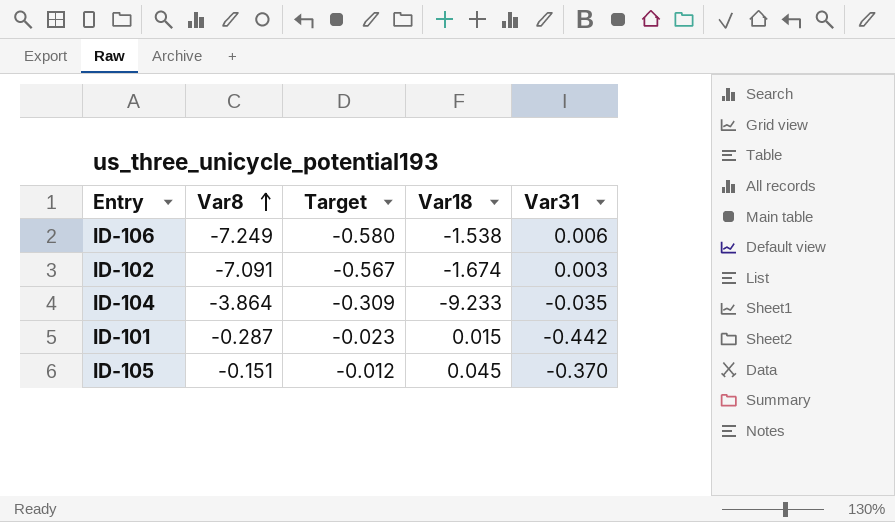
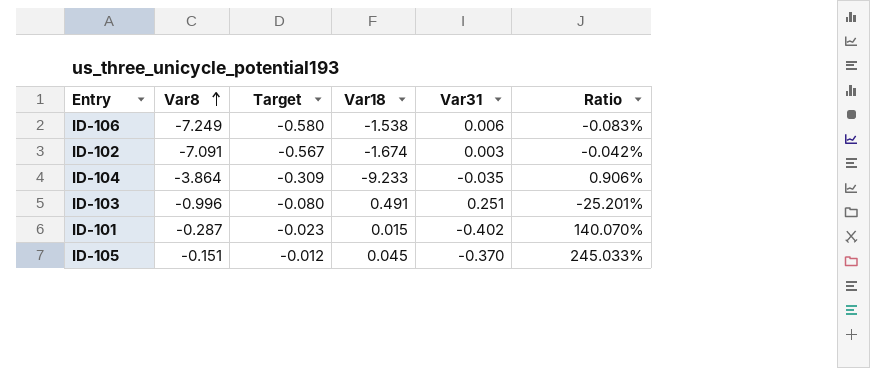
column Ratio | formula: none -> [Var31] / [Var8]
row ID-103: none -> -0.996 | -0.080 | 0.491 | 0.251 | -25.201%
ID-101 | Var31: -0.442 -> -0.402

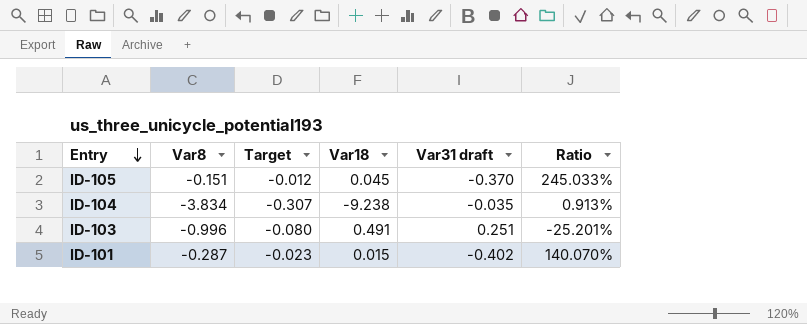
row order: Var8 ascending -> Entry descending
column name: Var31 -> Var31 draft
row ID-106: -7.249 | -0.580 | -1.538 | 0.006 | -0.083% -> none
row ID-102: -7.091 | -0.567 | -1.674 | 0.003 | -0.042% -> none
ID-104 | Var8: -3.864 -> -3.834
ID-104 | Target: -0.309 -> -0.307
ID-104 | Var18: -9.233 -> -9.238
ID-104 | Ratio: 0.906% -> 0.913%

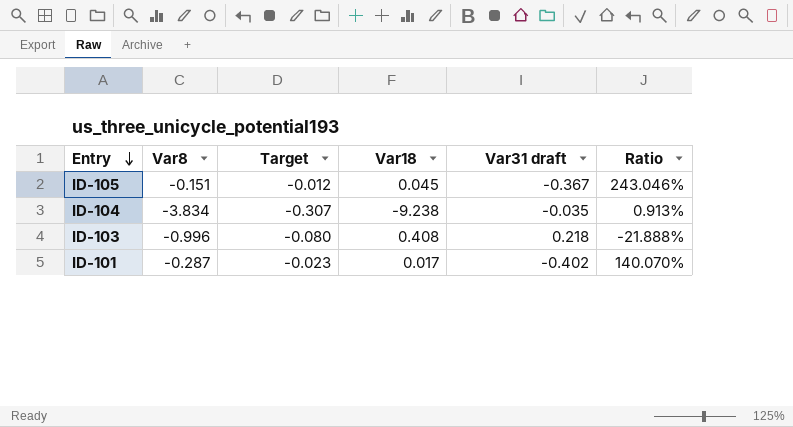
ID-105 | Var31 draft: -0.370 -> -0.367
ID-105 | Ratio: 245.033% -> 243.046%
ID-103 | Var18: 0.491 -> 0.408
ID-103 | Var31 draft: 0.251 -> 0.218
ID-103 | Ratio: -25.201% -> -21.888%
ID-101 | Var18: 0.015 -> 0.017

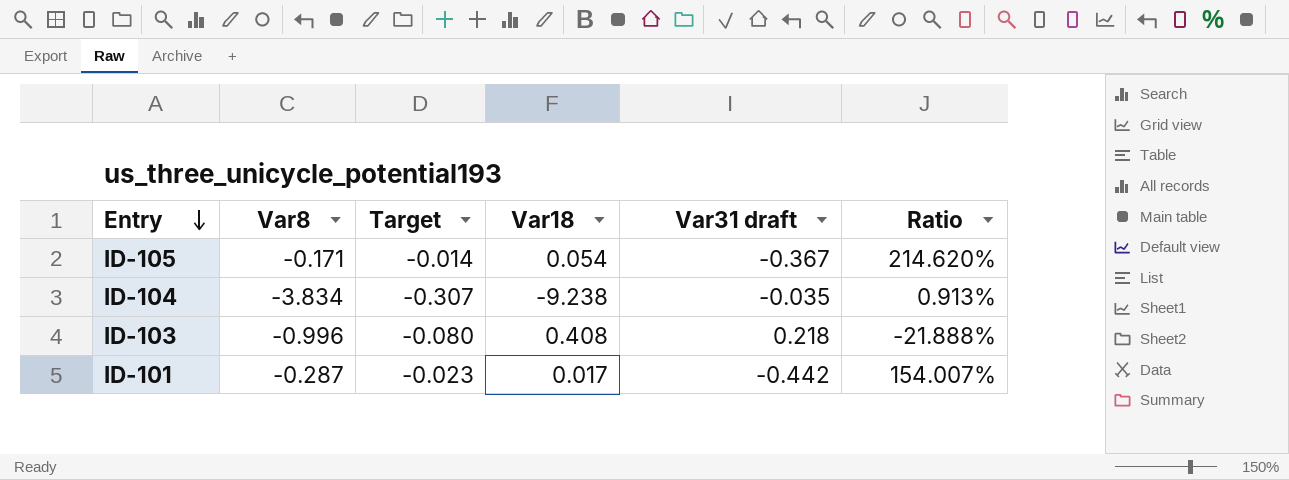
ID-105 | Var8: -0.151 -> -0.171
ID-105 | Target: -0.012 -> -0.014
ID-105 | Var18: 0.045 -> 0.054
ID-105 | Ratio: 243.046% -> 214.620%
ID-101 | Var31 draft: -0.402 -> -0.442
ID-101 | Ratio: 140.070% -> 154.007%

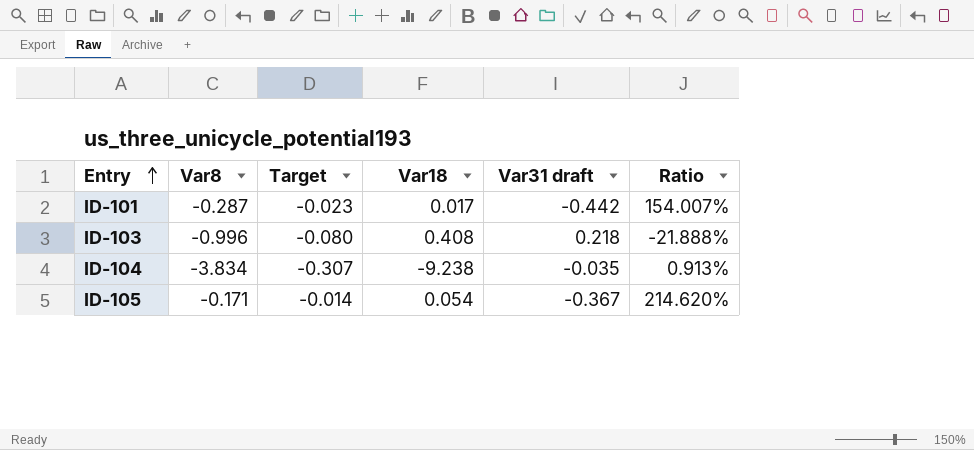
row order: Entry descending -> Entry ascending

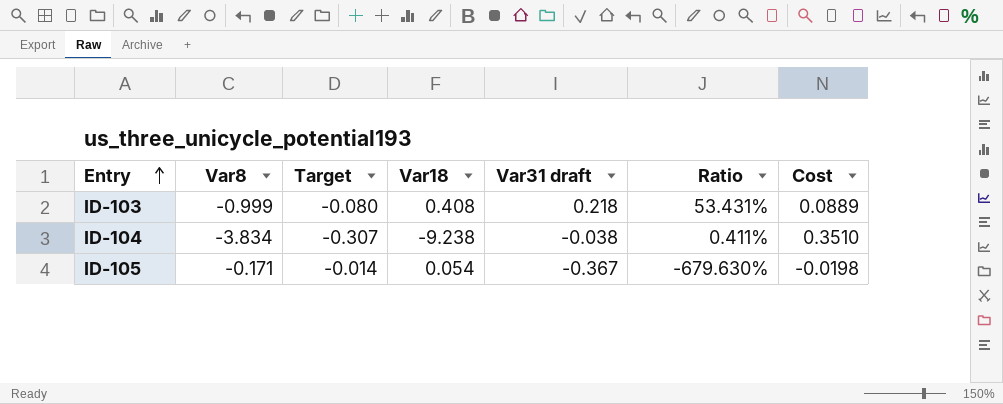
column Ratio | formula: [Var31 draft] / [Var8] -> [Var31 draft] / [Var18]
column Cost | formula: none -> [Var18] * [Var31 draft]
row ID-101: -0.287 | -0.023 | 0.017 | -0.442 | 154.007% -> none
ID-103 | Var8: -0.996 -> -0.999
ID-104 | Var31 draft: -0.035 -> -0.038

